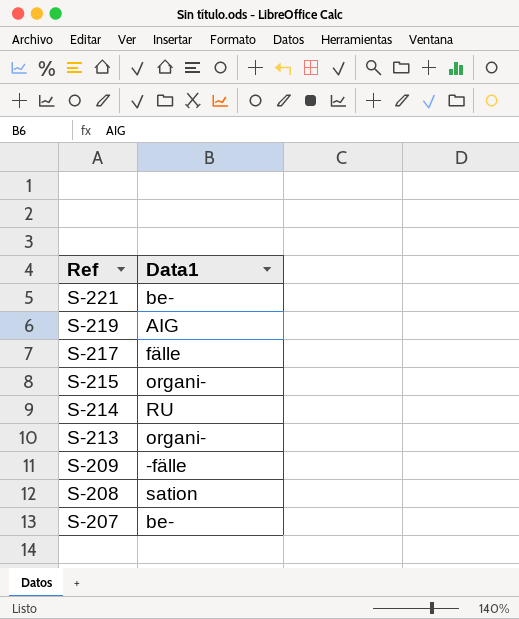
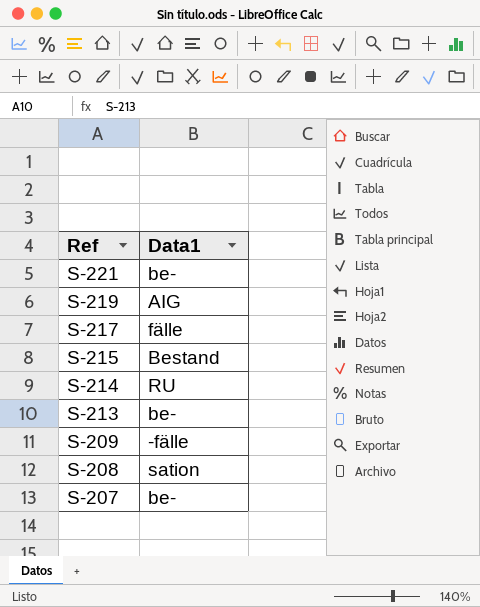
S-215 | Data1: organi- -> Bestand
S-213 | Data1: organi- -> be-

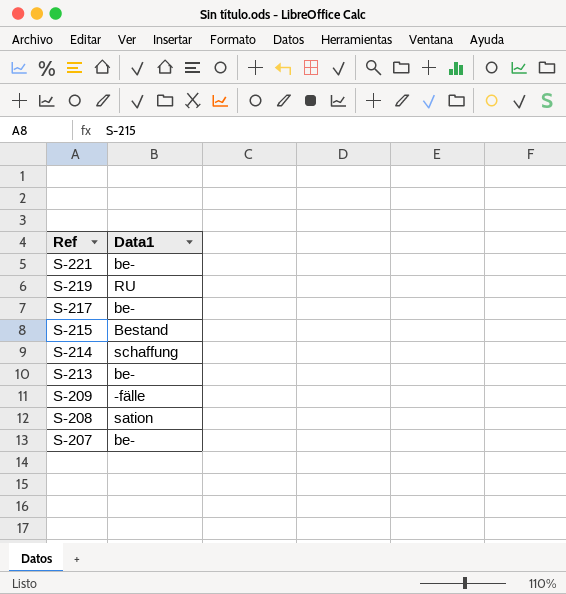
S-219 | Data1: AIG -> RU
S-217 | Data1: fälle -> be-
S-214 | Data1: RU -> schaffung

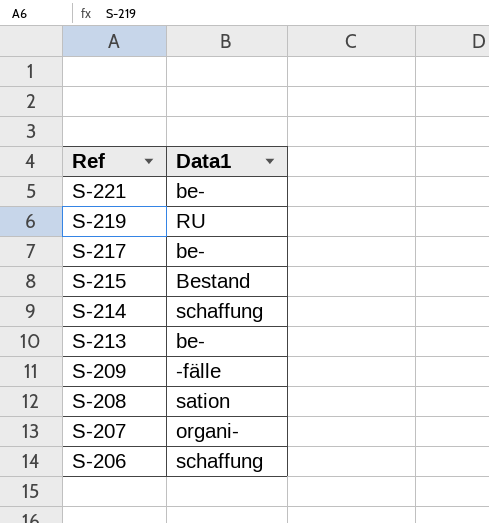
S-207 | Data1: be- -> organi-
row S-206: none -> schaffung

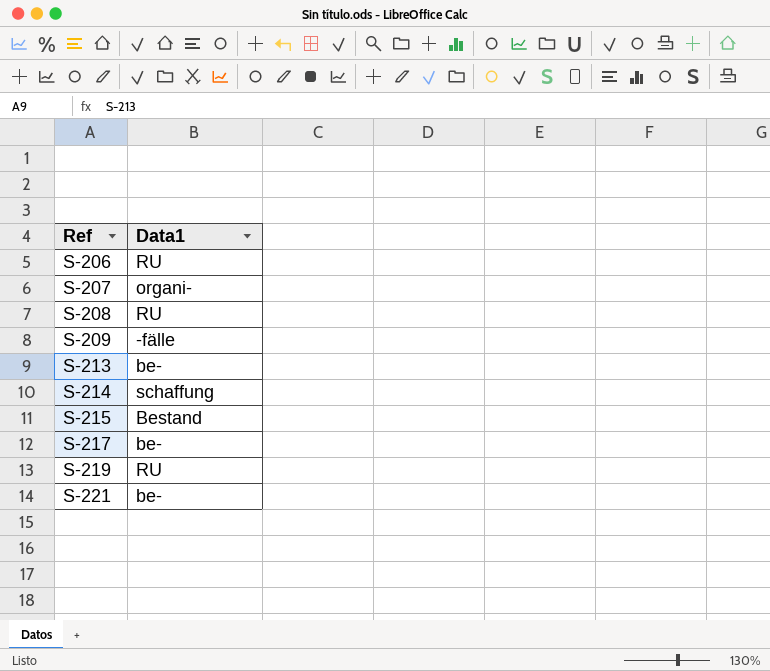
row order: Ref descending -> Ref ascending
S-206 | Data1: schaffung -> RU
S-208 | Data1: sation -> RU

